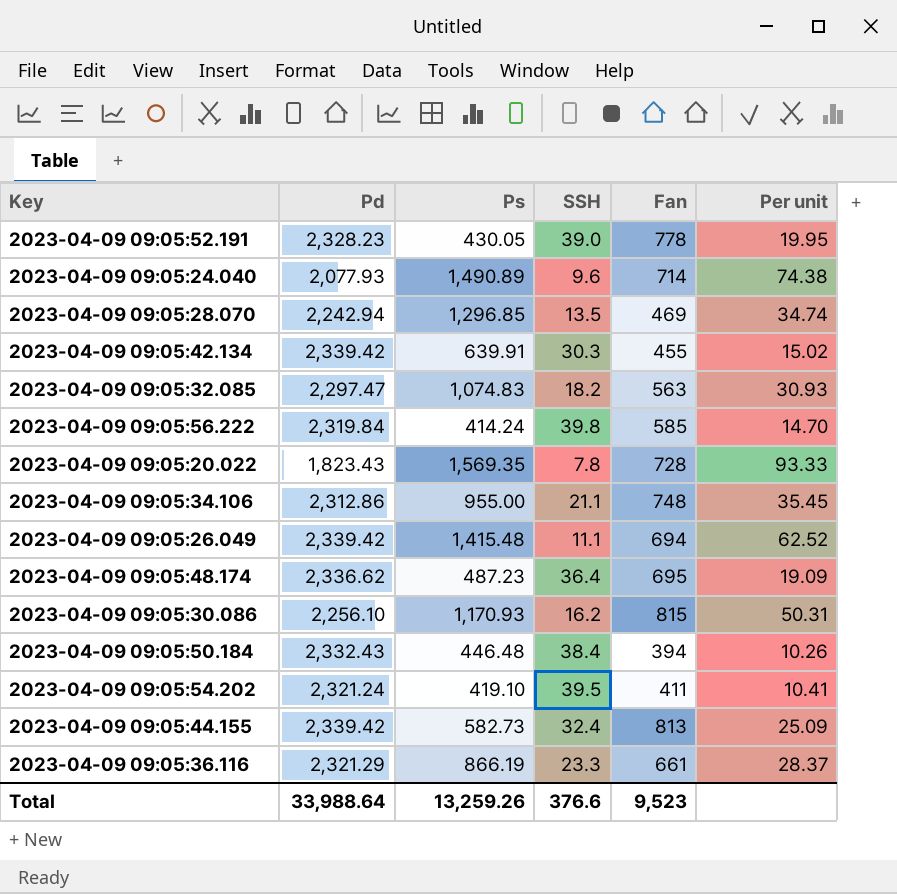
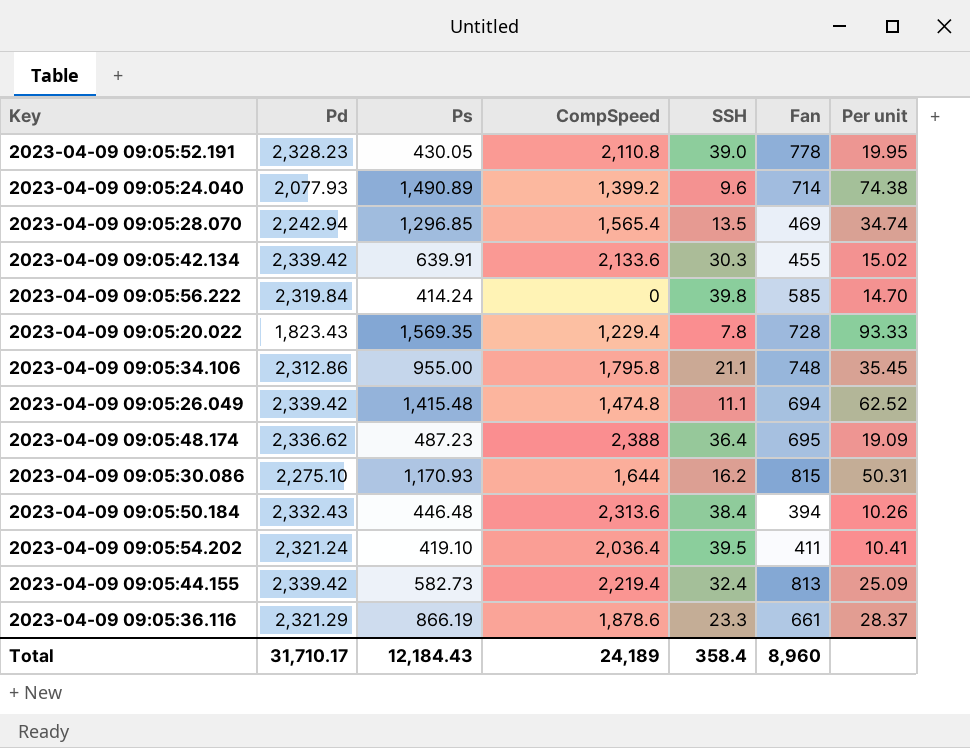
column CompSpeed | position: none -> 4
row 2023-04-09 09:05:32.085: 2,297.47 | 1,074.83 | 18.2 | 563 | 30.93 -> none
2023-04-09 09:05:30.086 | Pd: 2,256.10 -> 2,275.10
Total | Pd: 33,988.64 -> 31,710.17
Total | Ps: 13,259.26 -> 12,184.43
Total | SSH: 376.6 -> 358.4
Total | Fan: 9,523 -> 8,960

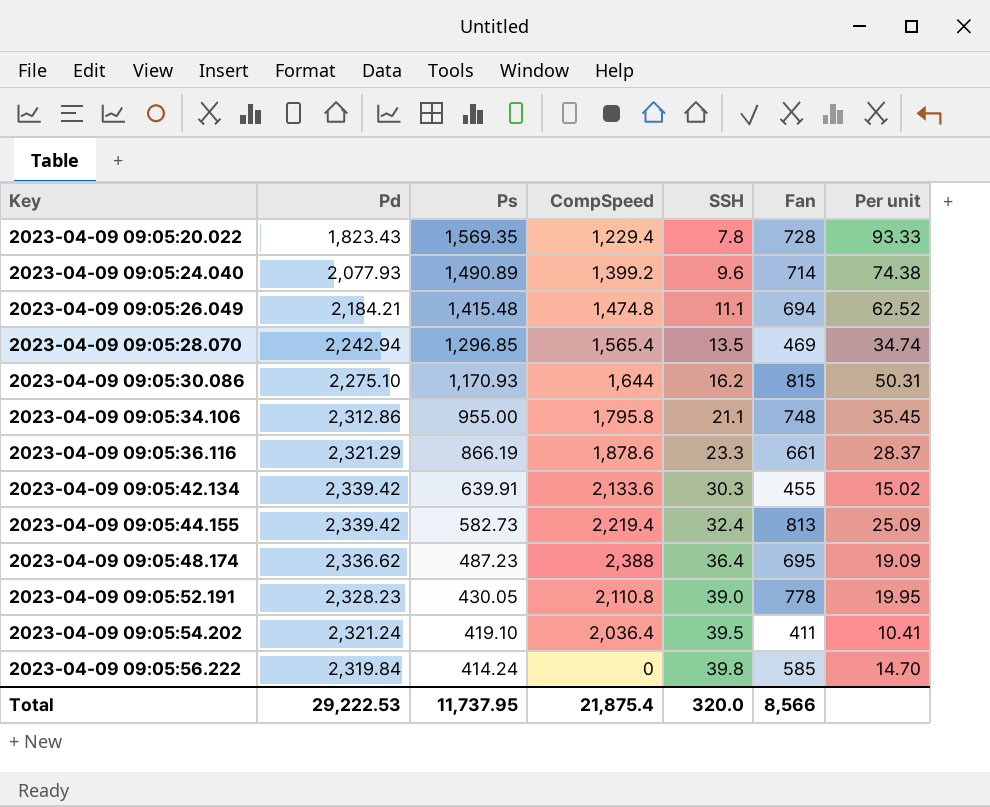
row order: none -> Key ascending
row 2023-04-09 09:05:50.184: 2,332.43 | 446.48 | 2,313.6 | 38.4 | 394 | 10.26 -> none
2023-04-09 09:05:26.049 | Pd: 2,339.42 -> 2,184.21
Total | Pd: 31,710.17 -> 29,222.53
Total | Ps: 12,184.43 -> 11,737.95
Total | CompSpeed: 24,189 -> 21,875.4
Total | SSH: 358.4 -> 320.0
Total | Fan: 8,960 -> 8,566

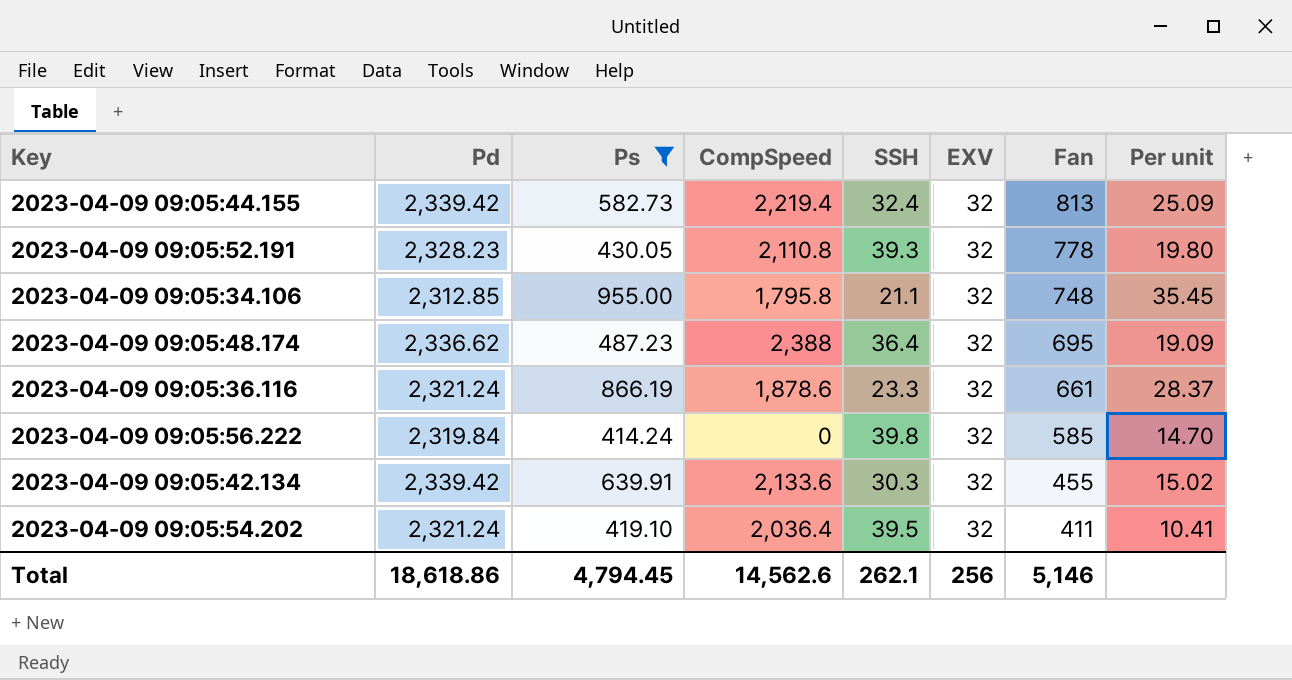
filter: none -> Ps <= 955.00
row order: Key ascending -> Fan descending
column EXV | position: none -> 6
2023-04-09 09:05:52.191 | SSH: 39.0 -> 39.3
2023-04-09 09:05:52.191 | Per unit: 19.95 -> 19.80
2023-04-09 09:05:34.106 | Pd: 2,312.86 -> 2,312.85
2023-04-09 09:05:36.116 | Pd: 2,321.29 -> 2,321.24
Total | Pd: 29,222.53 -> 18,618.86
Total | Ps: 11,737.95 -> 4,794.45
Total | CompSpeed: 21,875.4 -> 14,562.6
Total | SSH: 320.0 -> 262.1
Total | Fan: 8,566 -> 5,146

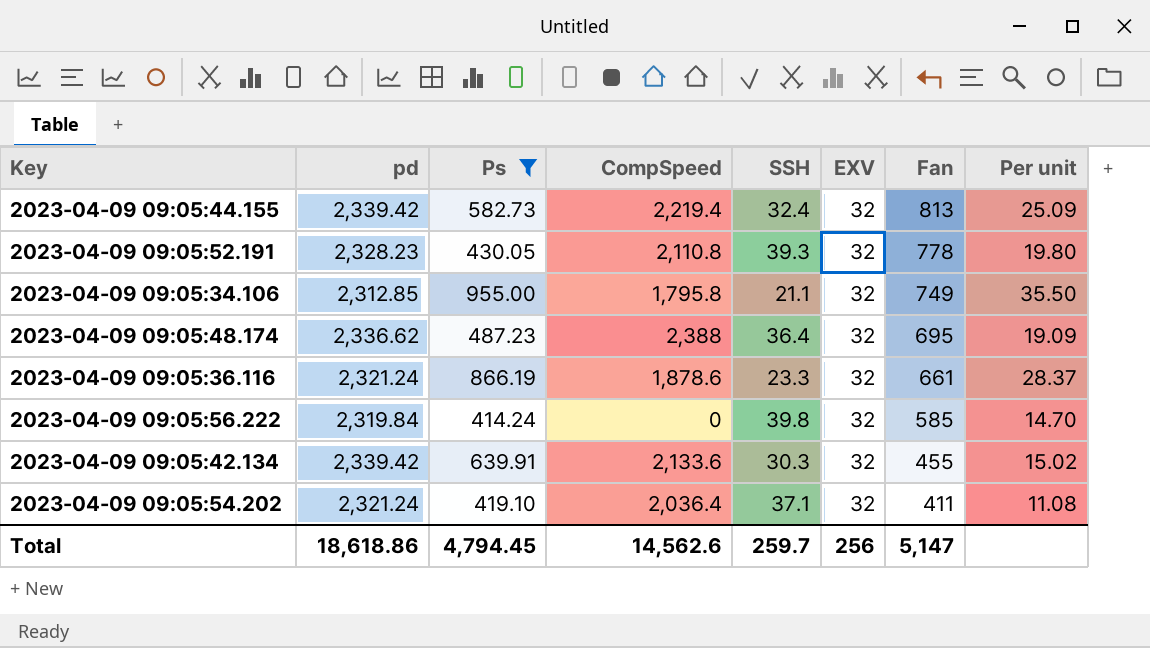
column name: Pd -> pd
2023-04-09 09:05:34.106 | Fan: 748 -> 749
2023-04-09 09:05:34.106 | Per unit: 35.45 -> 35.50
2023-04-09 09:05:54.202 | SSH: 39.5 -> 37.1
2023-04-09 09:05:54.202 | Per unit: 10.41 -> 11.08
Total | SSH: 262.1 -> 259.7
Total | Fan: 5,146 -> 5,147

